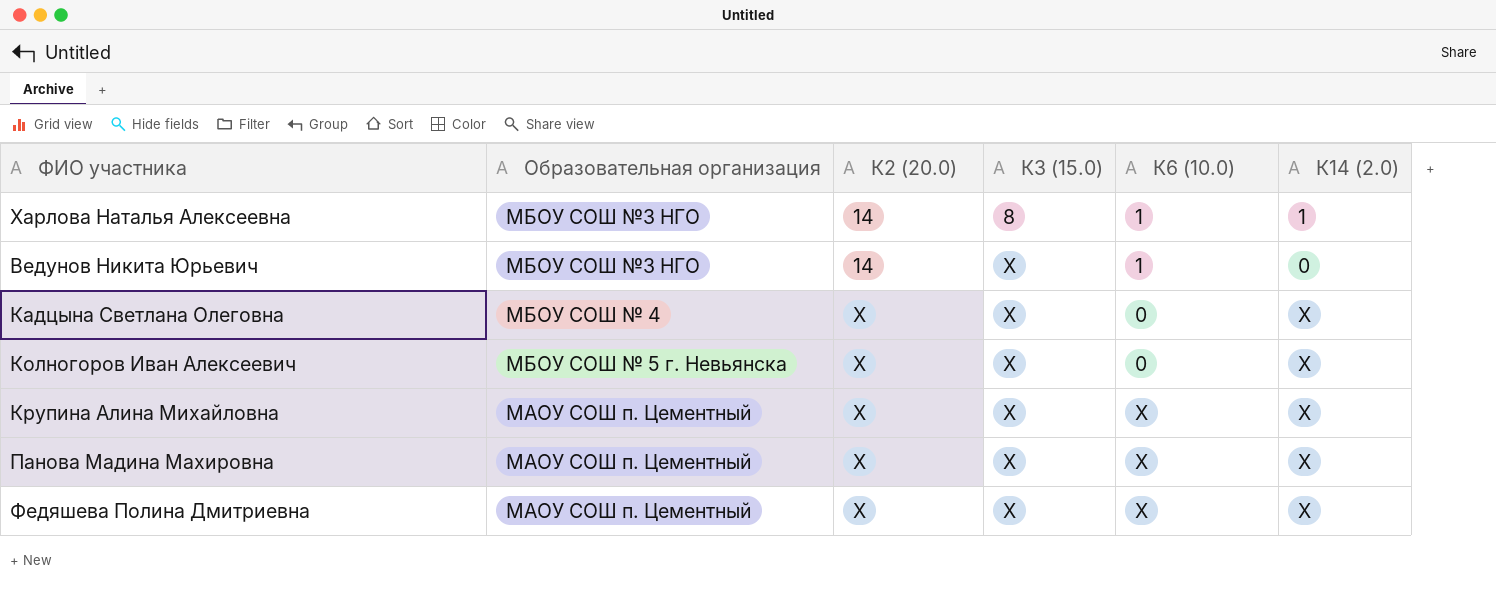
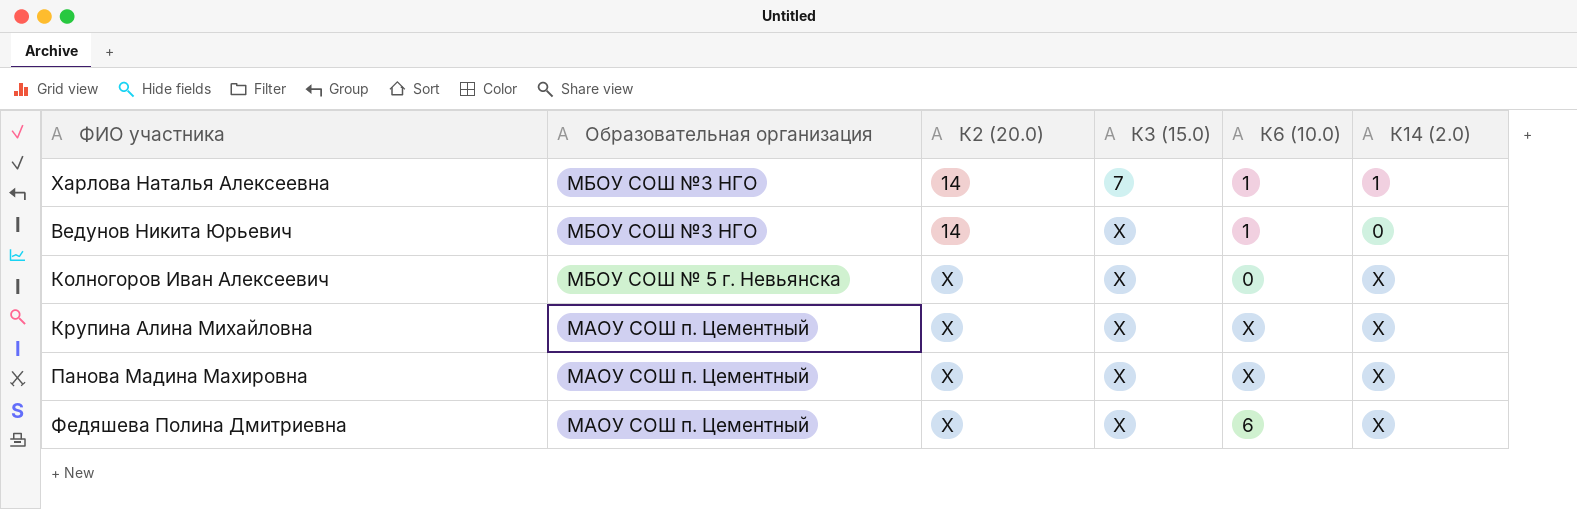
row Кадцына Светлана Олеговна: МБОУ СОШ № 4 | X | X | 0 | X -> none
Харлова Наталья Алексеевна | К3 (15.0): 8 -> 7
Федяшева Полина Дмитриевна | К6 (10.0): X -> 6

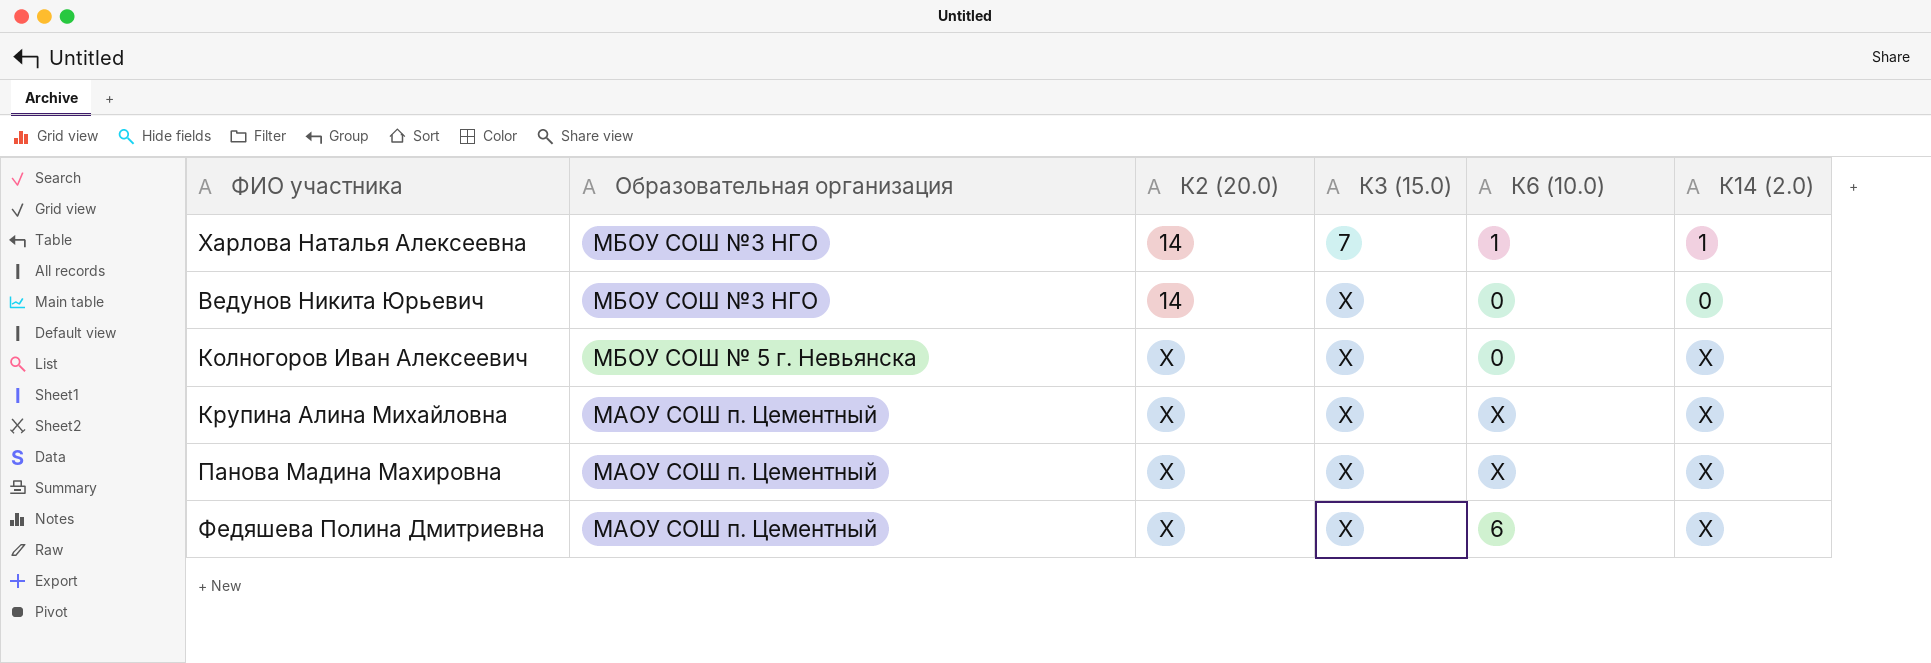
Ведунов Никита Юрьевич | К6 (10.0): 1 -> 0

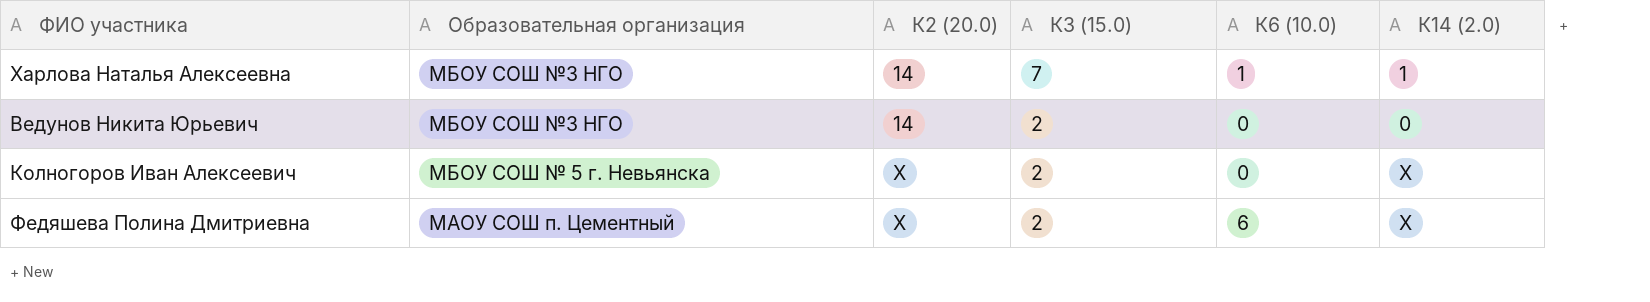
row Крупина Алина Михайловна: МАОУ СОШ п. Цементный | X | X | X | X -> none
row Панова Мадина Махировна: МАОУ СОШ п. Цементный | X | X | X | X -> none
Ведунов Никита Юрьевич | К3 (15.0): X -> 2
Колногоров Иван Алексеевич | К3 (15.0): X -> 2
Федяшева Полина Дмитриевна | К3 (15.0): X -> 2

